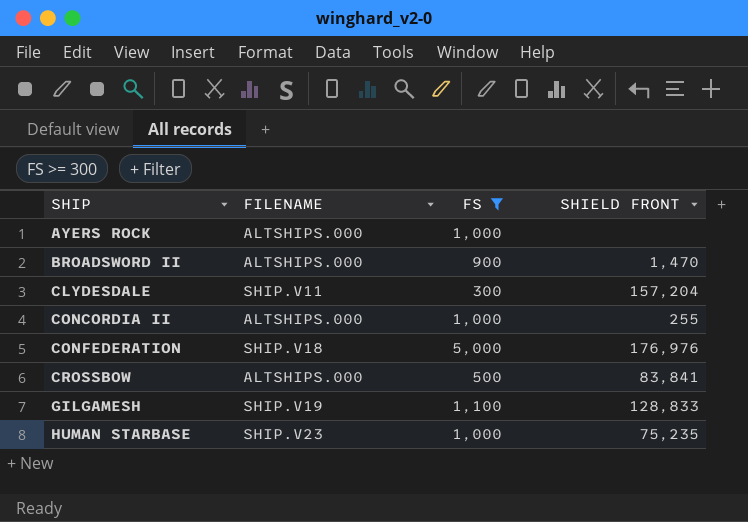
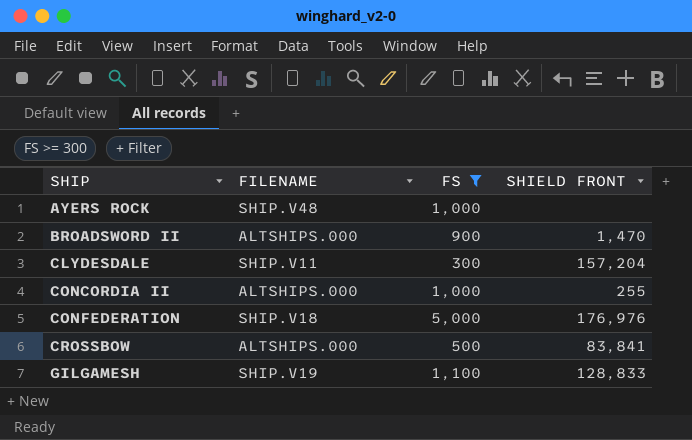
row HUMAN STARBASE: SHIP.V23 | 1,000 | 75,235 -> none
AYERS ROCK | FILENAME: ALTSHIPS.000 -> SHIP.V48

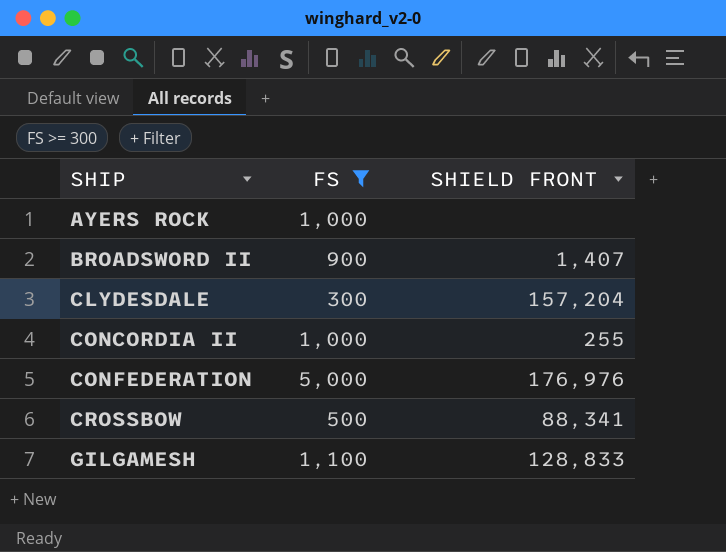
column FILENAME | position: 2 -> none
BROADSWORD II | SHIELD FRONT: 1,470 -> 1,407
CROSSBOW | SHIELD FRONT: 83,841 -> 88,341

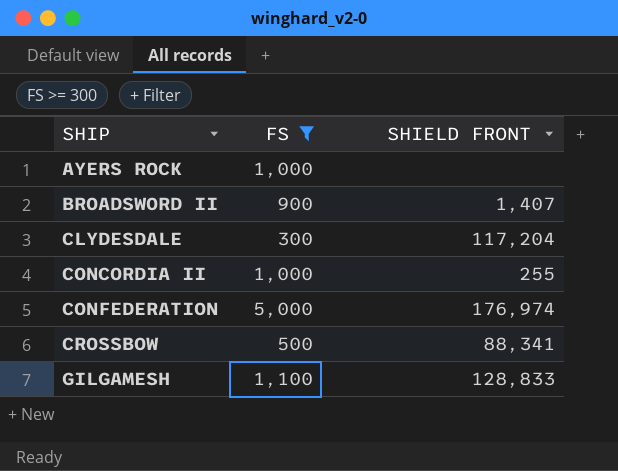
CLYDESDALE | SHIELD FRONT: 157,204 -> 117,204
CONFEDERATION | SHIELD FRONT: 176,976 -> 176,974

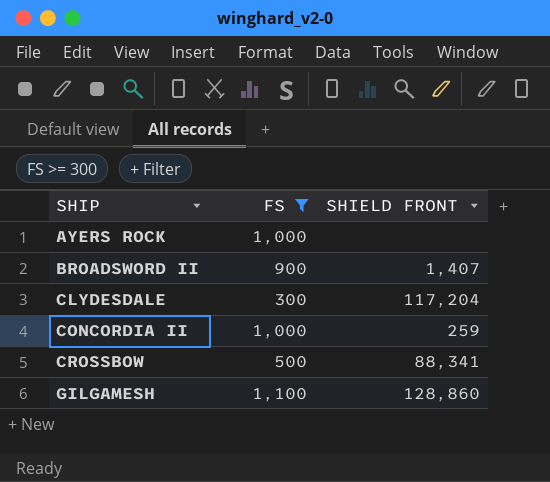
row CONFEDERATION: 5,000 | 176,974 -> none
CONCORDIA II | SHIELD FRONT: 255 -> 259
GILGAMESH | SHIELD FRONT: 128,833 -> 128,860

